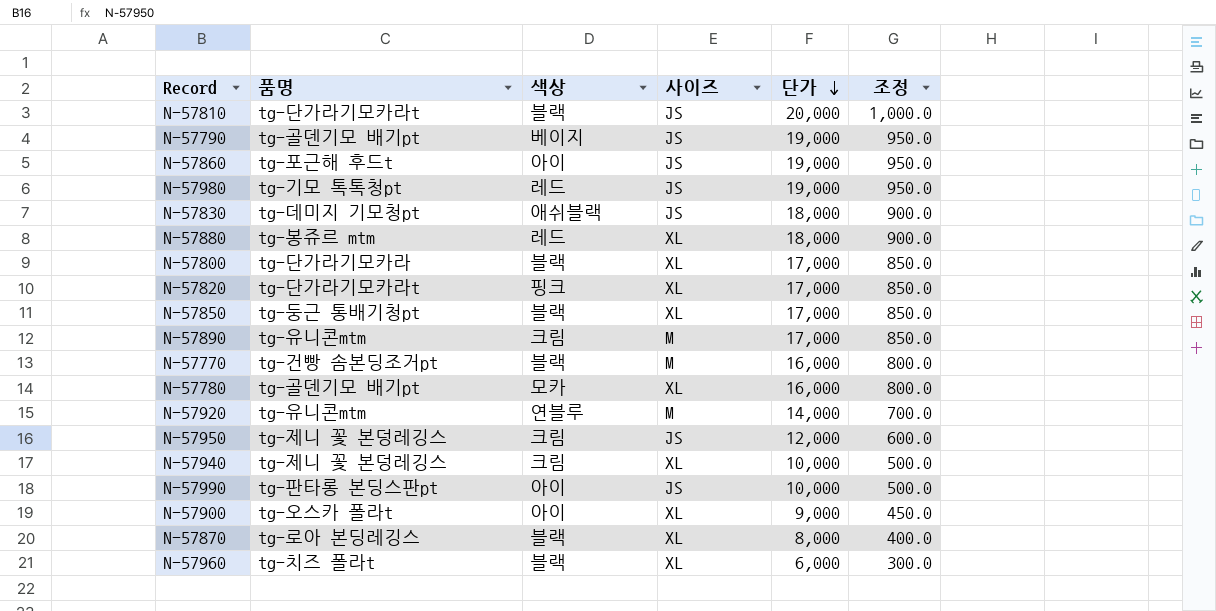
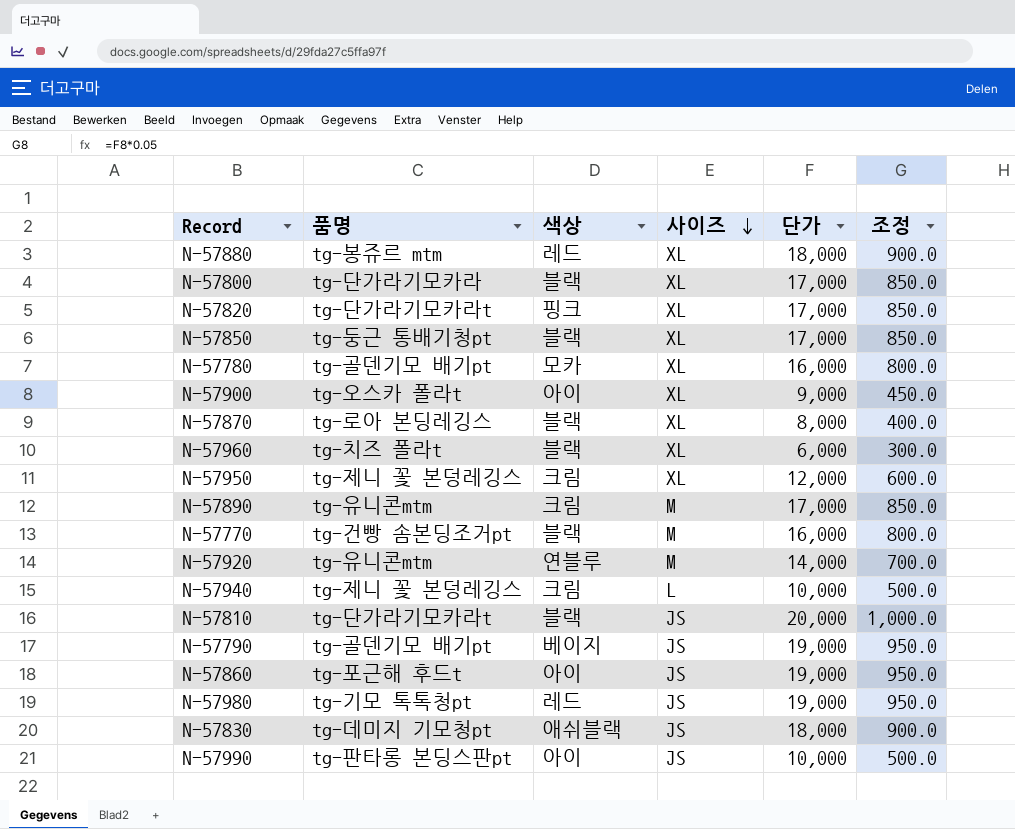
row order: 단가 descending -> 사이즈 descending
N-57950 | 사이즈: JS -> XL
N-57940 | 사이즈: XL -> L

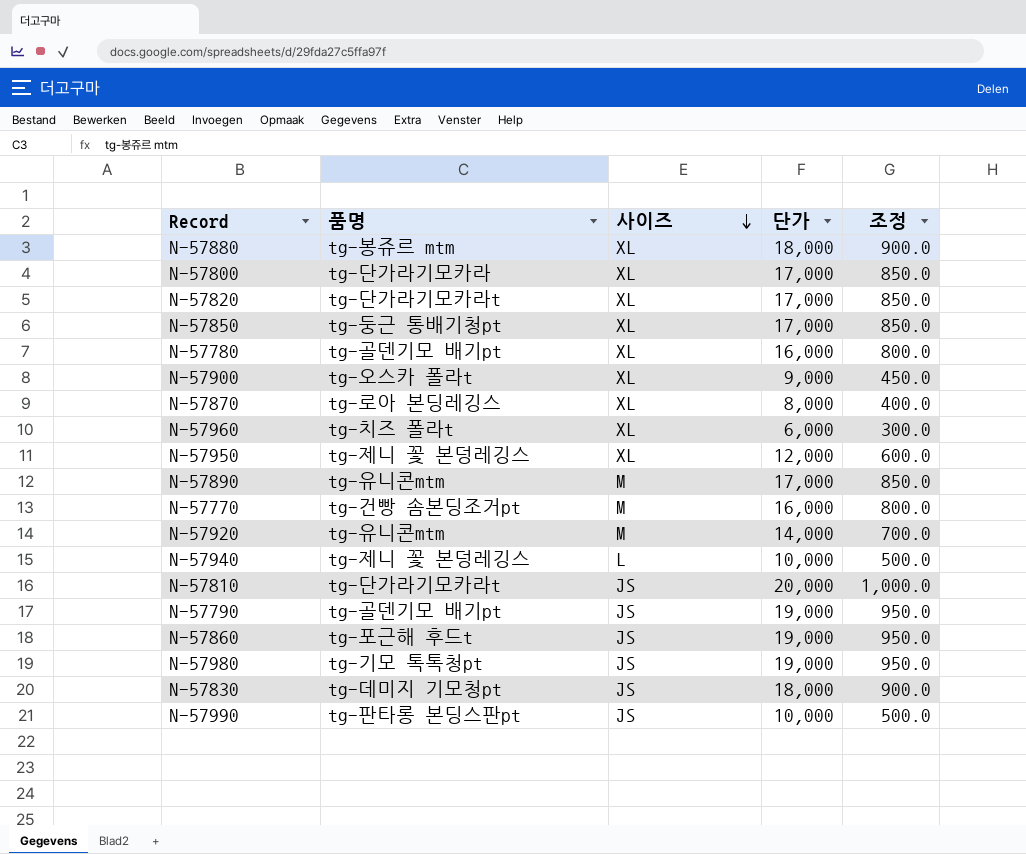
column 색상 | position: 3 -> none

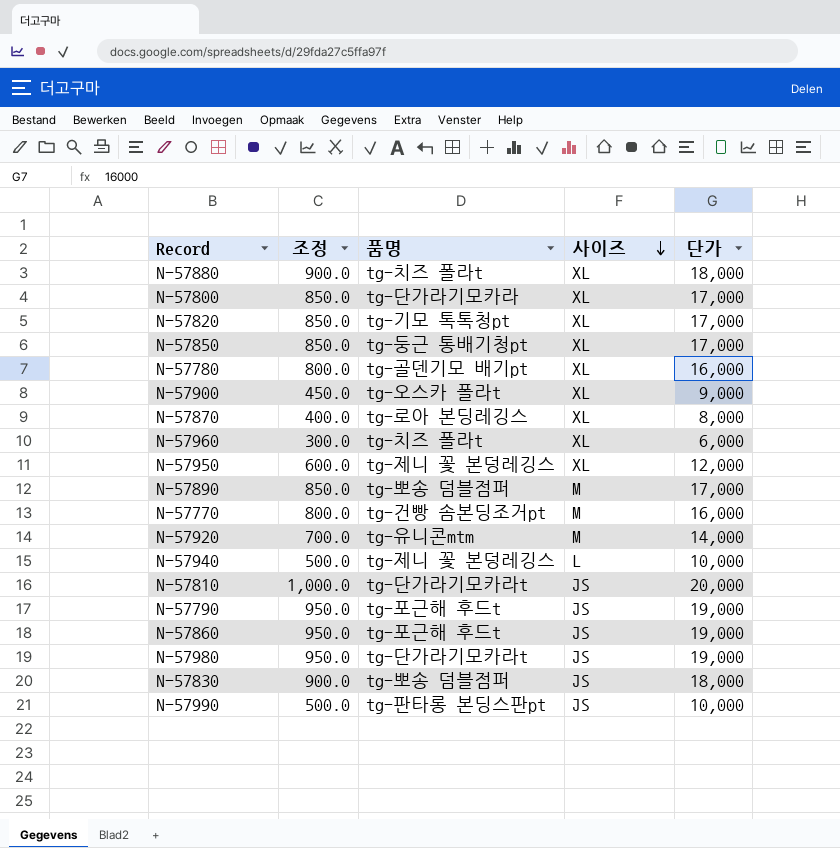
column 조정 | position: 5 -> 2
N-57880 | 품명: tg-봉쥬르 mtm -> tg-치즈 폴라t
N-57820 | 품명: tg-단가라기모카라t -> tg-기모 톡톡청pt
N-57890 | 품명: tg-유니콘mtm -> tg-뽀송 덤블점퍼
N-57790 | 품명: tg-골덴기모 배기pt -> tg-포근해 후드t
N-57980 | 품명: tg-기모 톡톡청pt -> tg-단가라기모카라t
N-57830 | 품명: tg-데미지 기모청pt -> tg-뽀송 덤블점퍼

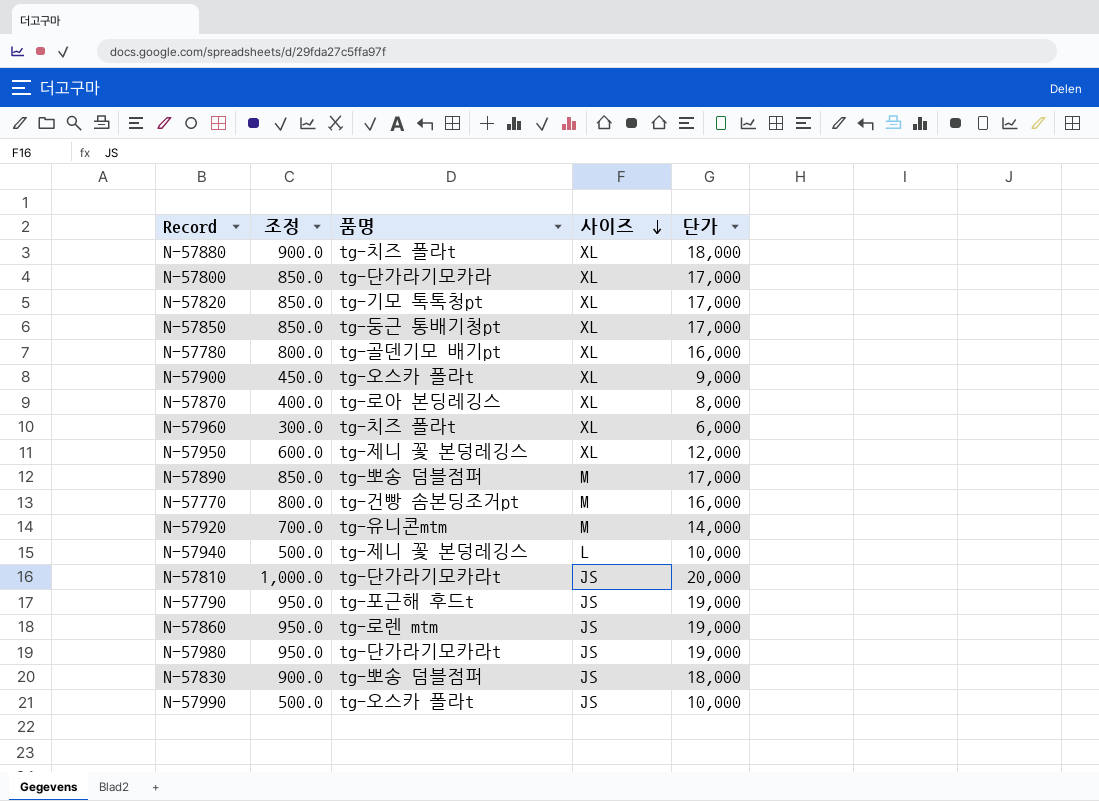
N-57860 | 품명: tg-포근해 후드t -> tg-로렌 mtm
N-57990 | 품명: tg-판타롱 본딩스판pt -> tg-오스카 폴라t

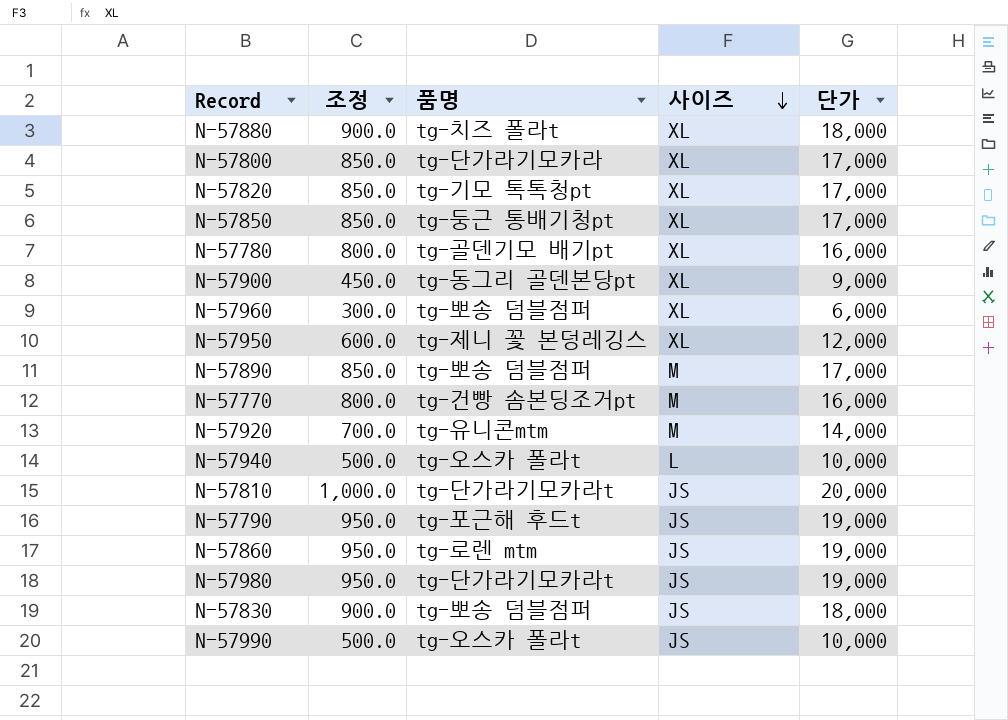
row N-57870: 400.0 | tg-로아 본딩레깅스 | XL | 8,000 -> none
N-57900 | 품명: tg-오스카 폴라t -> tg-동그리 골덴본당pt
N-57960 | 품명: tg-치즈 폴라t -> tg-뽀송 덤블점퍼
N-57940 | 품명: tg-제니 꽃 본덩레깅스 -> tg-오스카 폴라t

